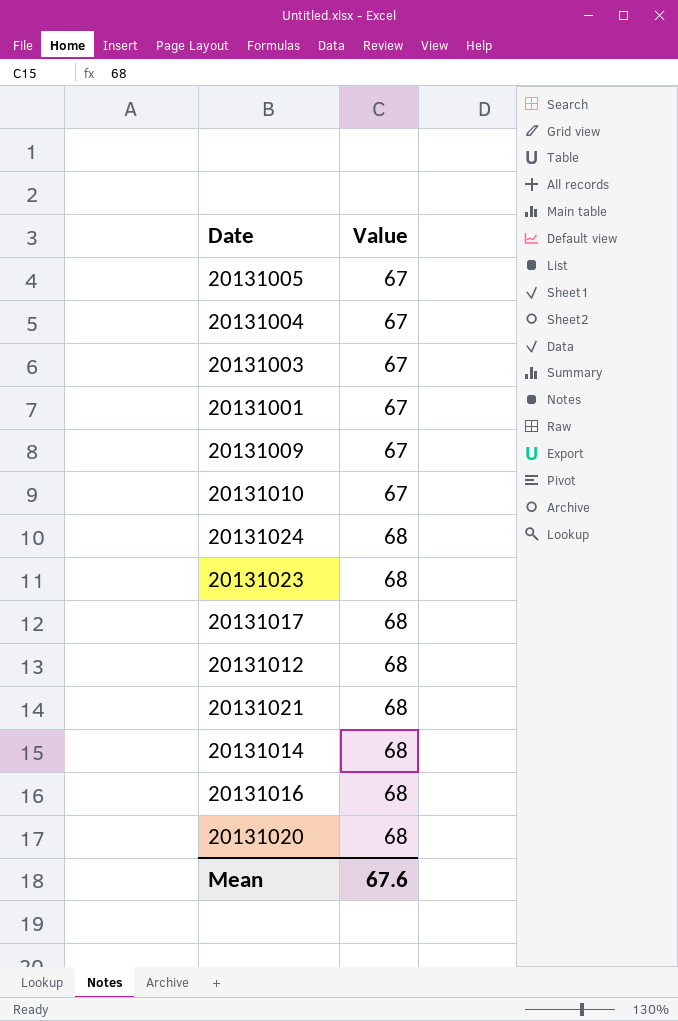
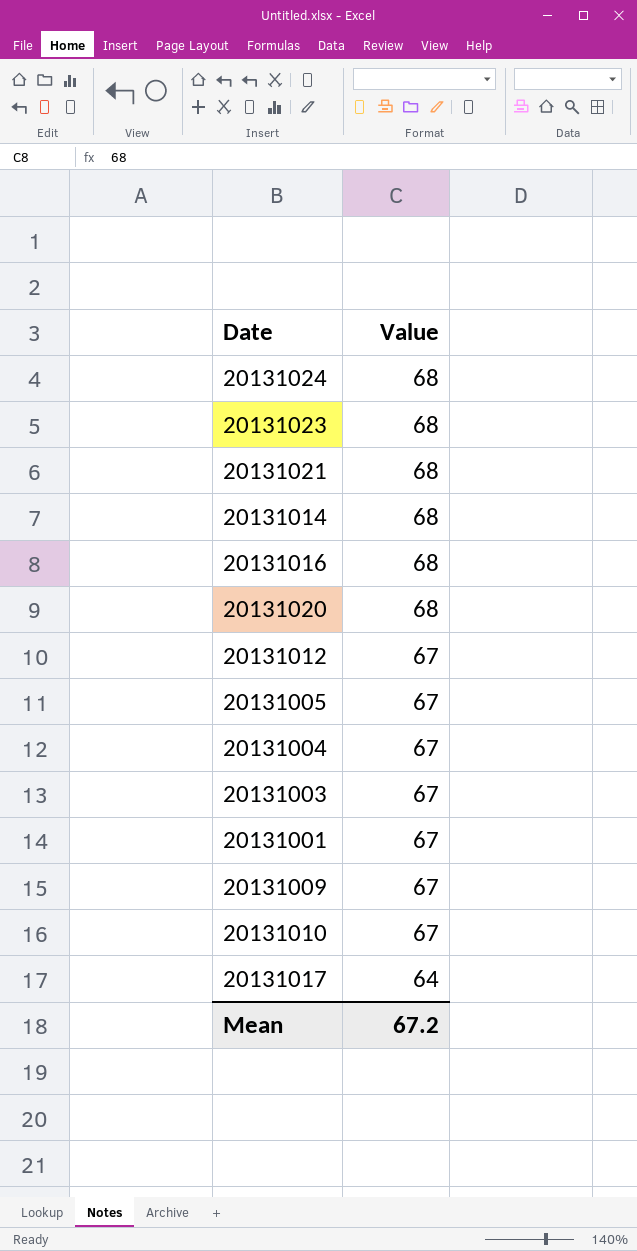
row order: Value ascending -> Value descending
20131012 | Value: 68 -> 67
20131017 | Value: 68 -> 64
Mean | Value: 67.6 -> 67.2

